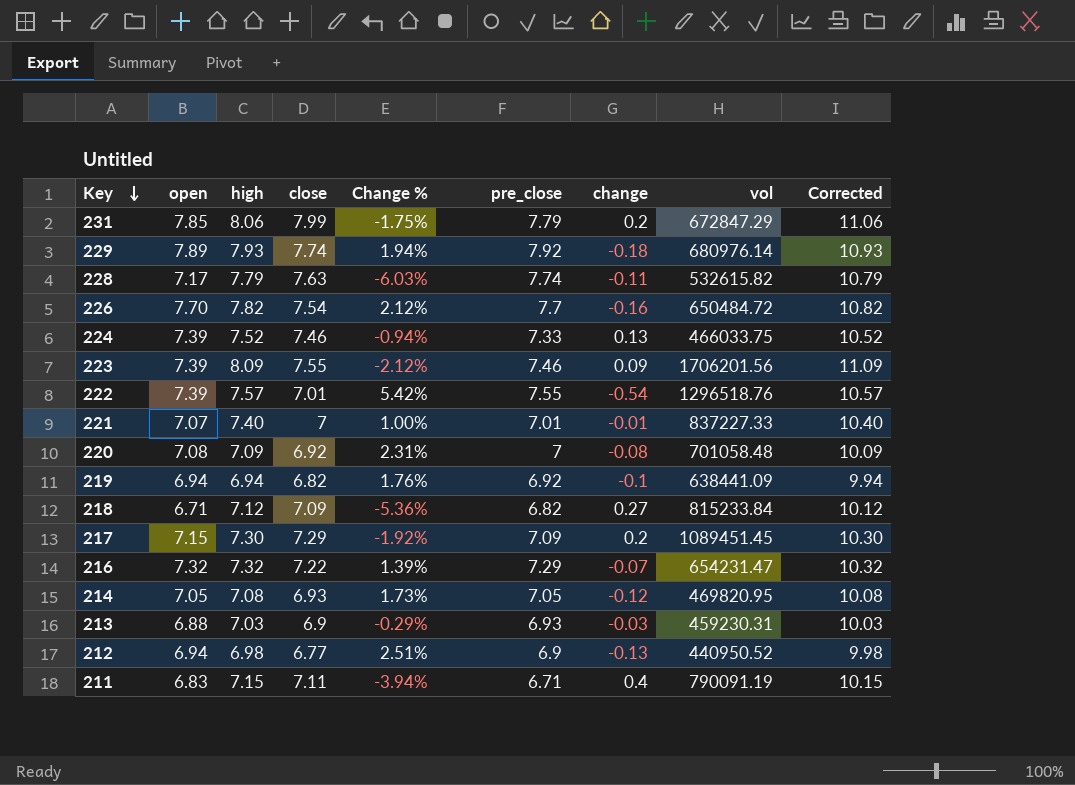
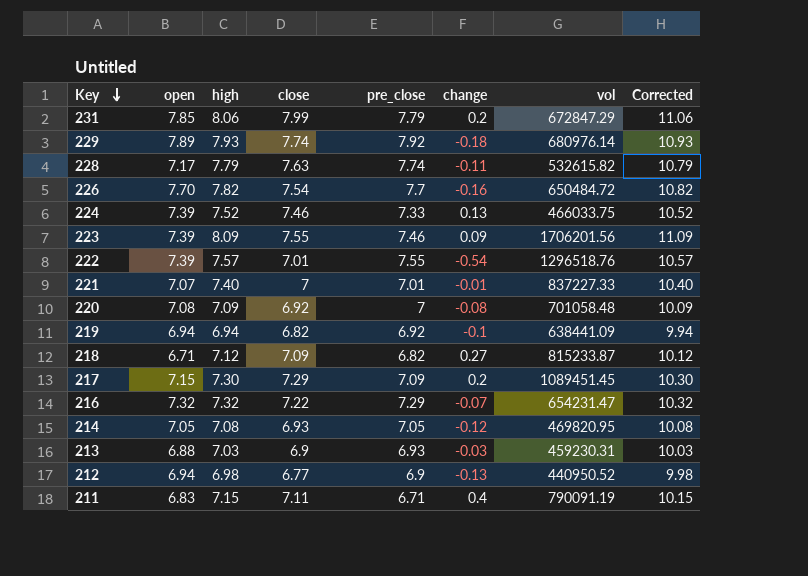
column Change % | formula: ([open] - [close]) / [close] -> none
218 | vol: 815233.84 -> 815233.87

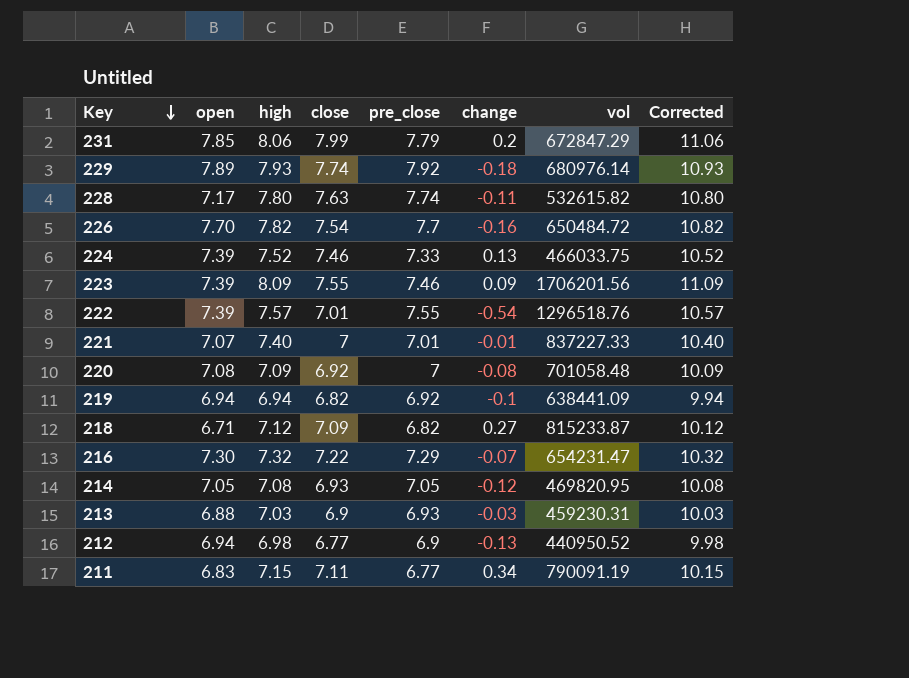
row 217: 7.15 | 7.30 | 7.29 | 7.09 | 0.2 | 1089451.45 | 10.30 -> none
228 | high: 7.79 -> 7.80
228 | Corrected: 10.79 -> 10.80
216 | open: 7.32 -> 7.30
211 | pre_close: 6.71 -> 6.77
211 | change: 0.4 -> 0.34

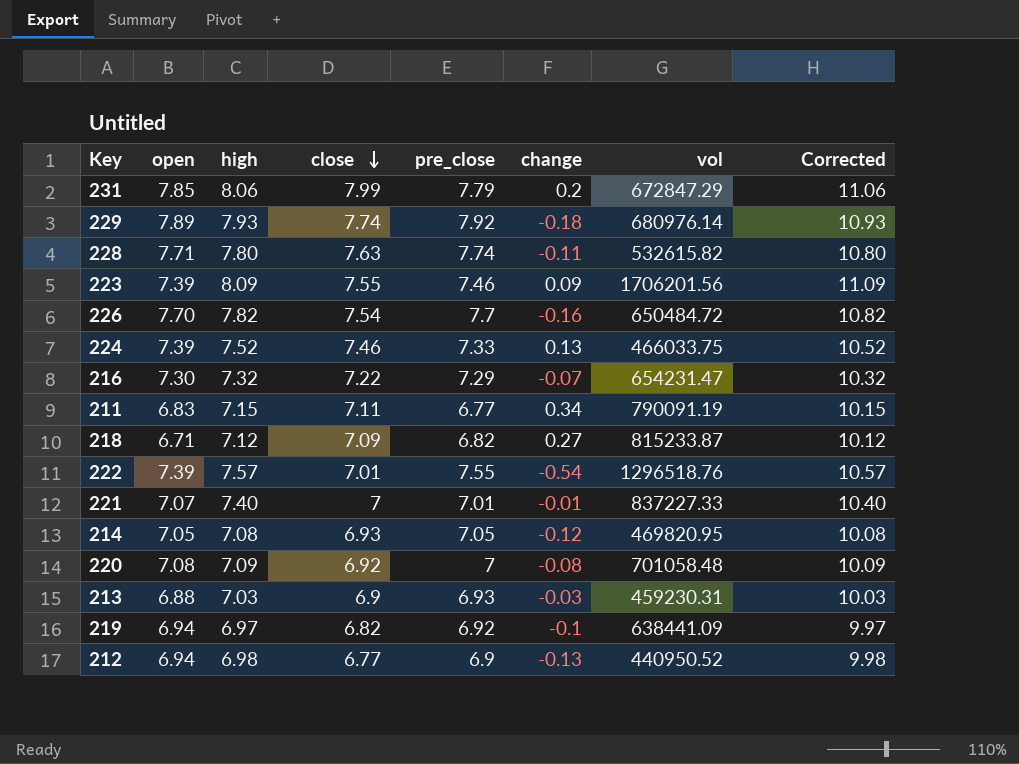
row order: Key descending -> close descending
228 | open: 7.17 -> 7.71
219 | high: 6.94 -> 6.97
219 | Corrected: 9.94 -> 9.97

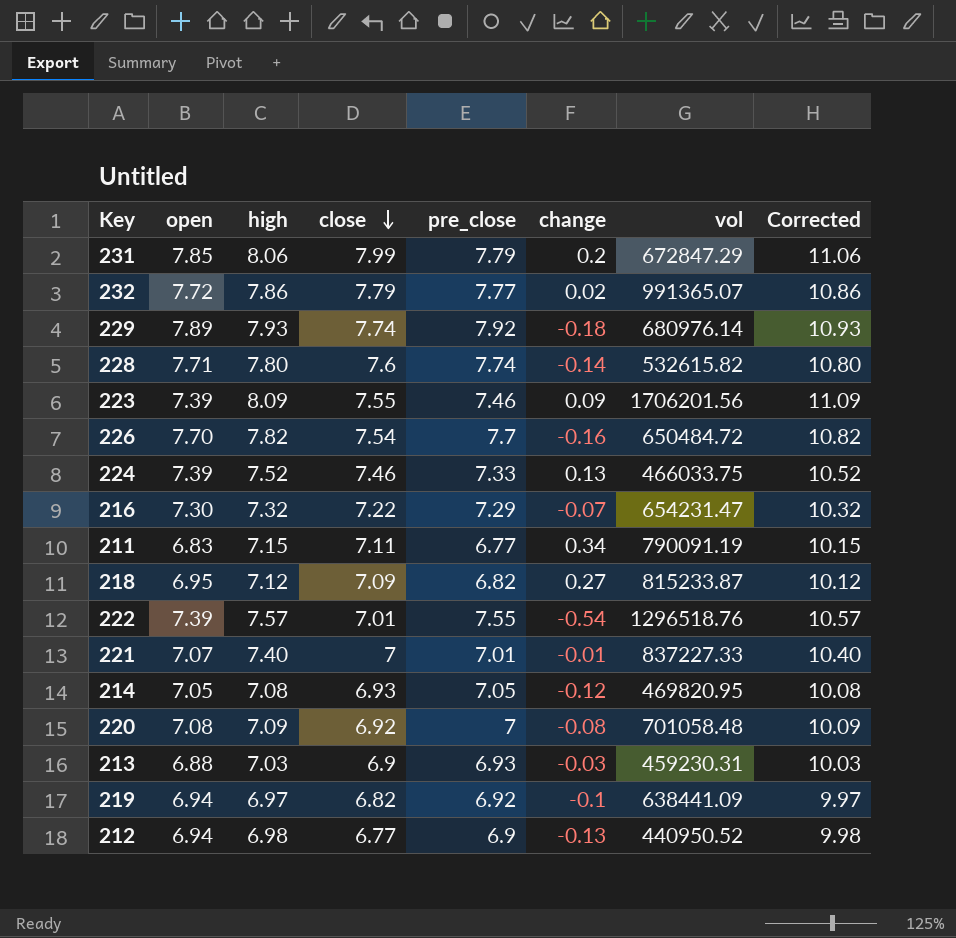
row 232: none -> 7.72 | 7.86 | 7.79 | 7.77 | 0.02 | 991365.07 | 10.86
228 | close: 7.63 -> 7.6
228 | change: -0.11 -> -0.14
218 | open: 6.71 -> 6.95

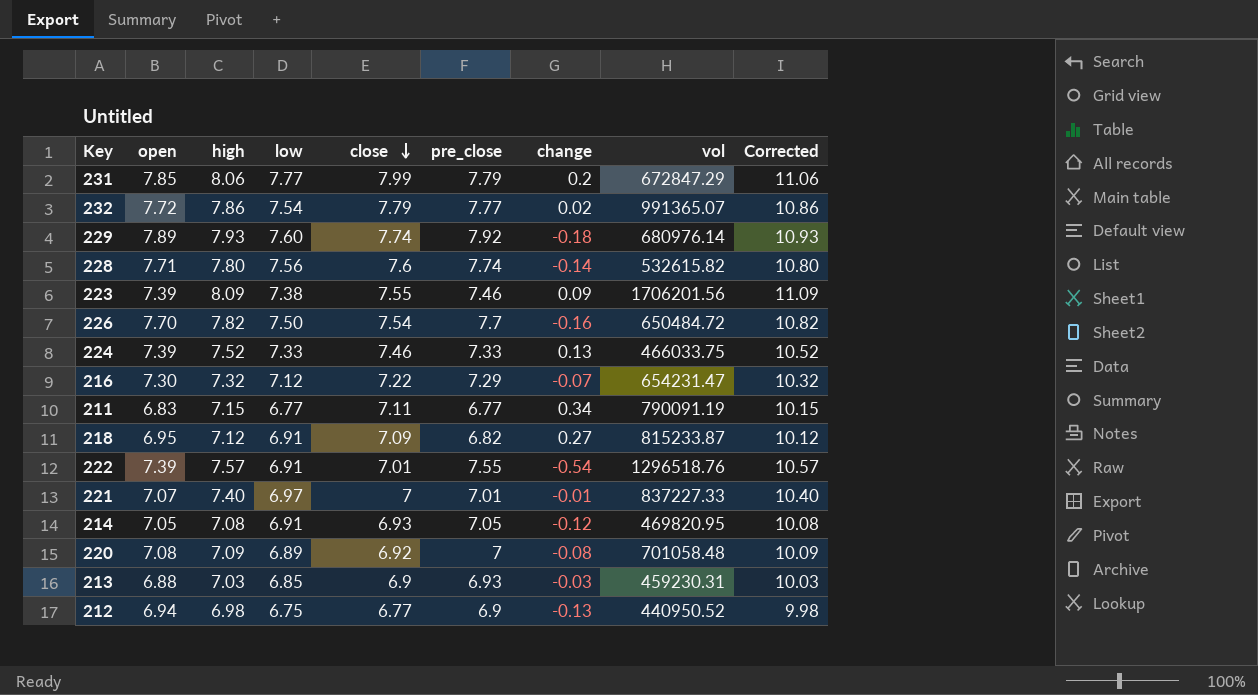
column low | position: none -> 4
row 219: 6.94 | 6.97 | 6.82 | 6.92 | -0.1 | 638441.09 | 9.97 -> none

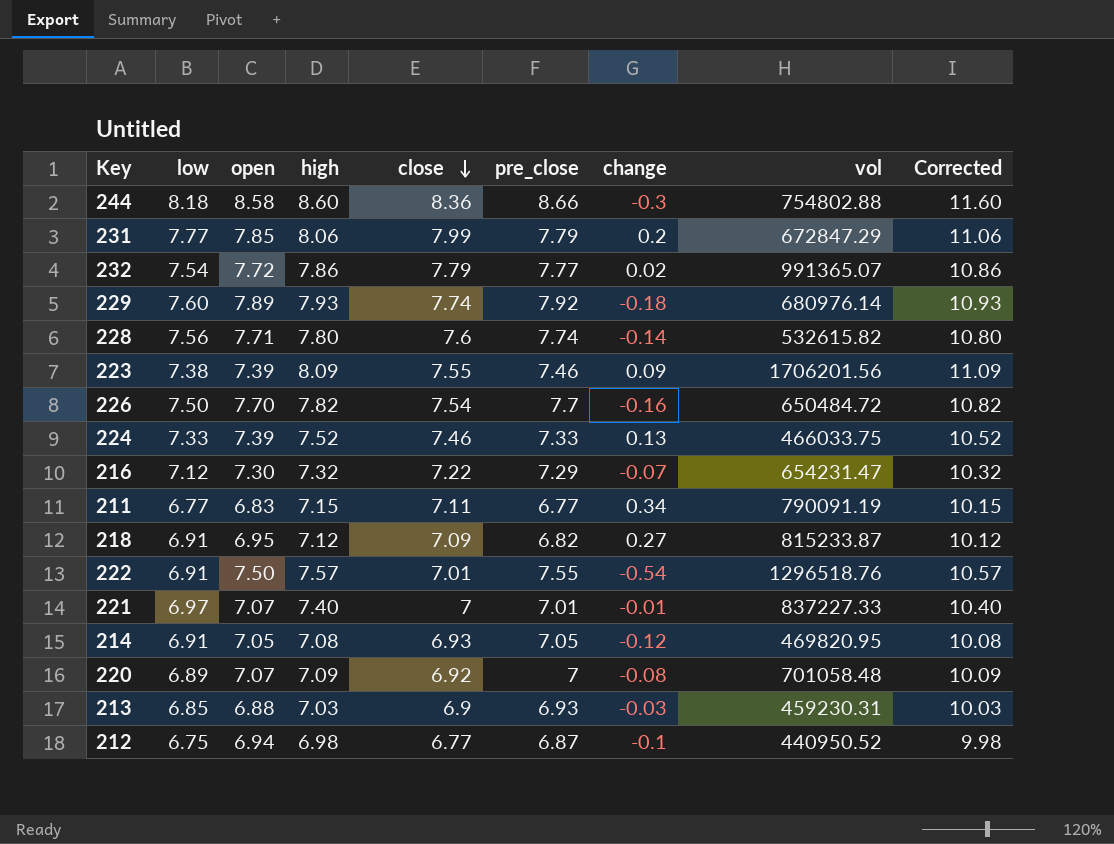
column low | position: 4 -> 2
row 244: none -> 8.18 | 8.58 | 8.60 | 8.36 | 8.66 | -0.3 | 754802.88 | 11.60
222 | open: 7.39 -> 7.50
220 | open: 7.08 -> 7.07
212 | pre_close: 6.9 -> 6.87
212 | change: -0.13 -> -0.1

